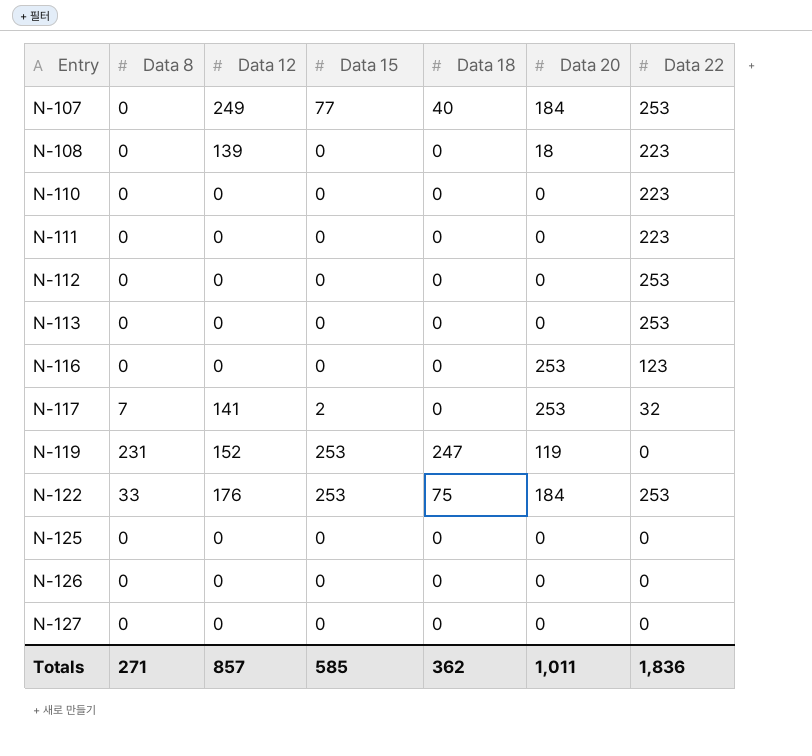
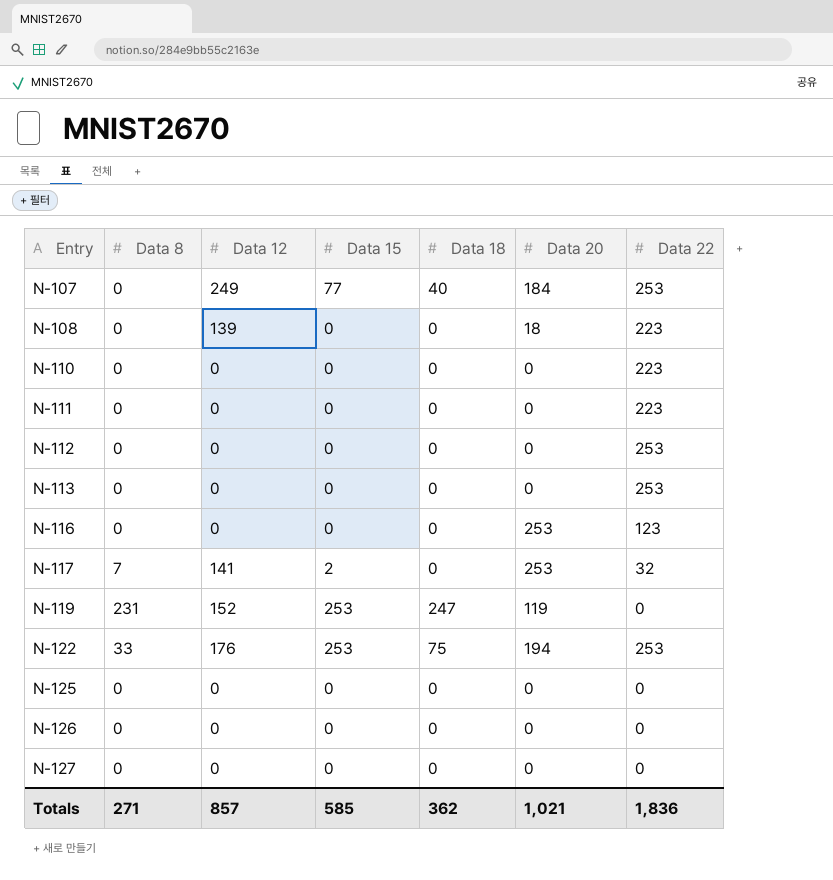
N-122 | Data 20: 184 -> 194
Totals | Data 20: 1,011 -> 1,021

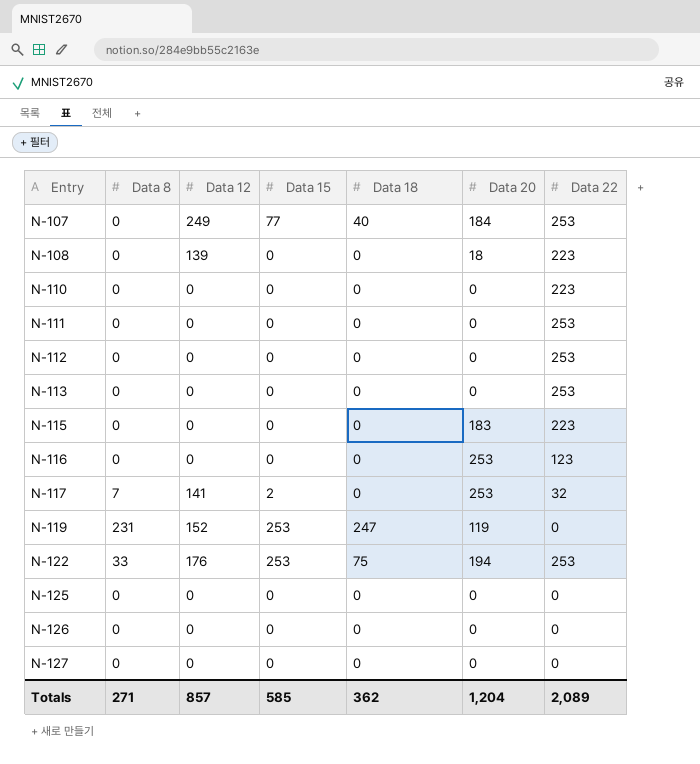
N-111 | Data 22: 223 -> 253
row N-115: none -> 0 | 0 | 0 | 0 | 183 | 223
Totals | Data 20: 1,021 -> 1,204
Totals | Data 22: 1,836 -> 2,089

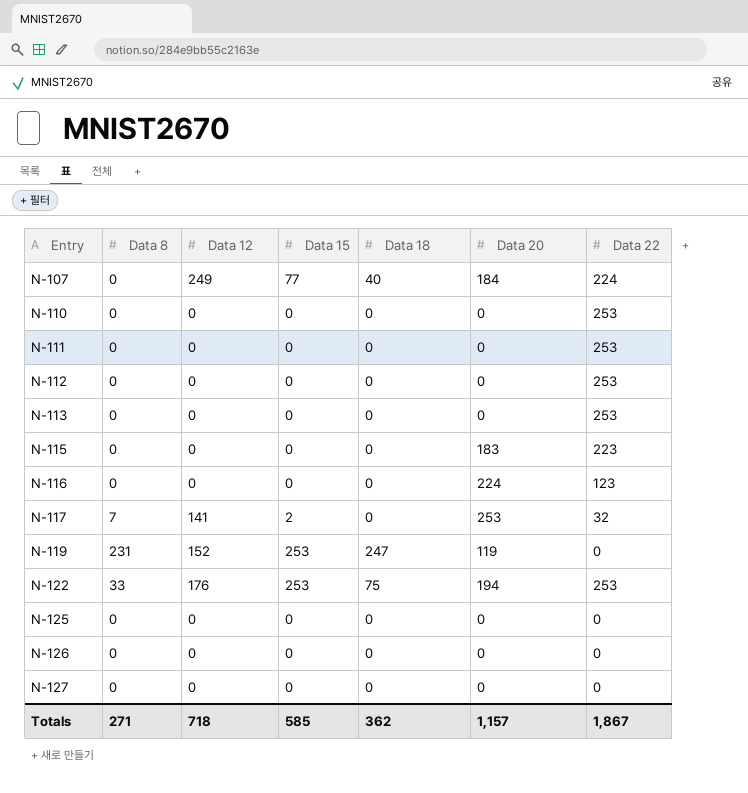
row N-108: 0 | 139 | 0 | 0 | 18 | 223 -> none
N-107 | Data 22: 253 -> 224
N-110 | Data 22: 223 -> 253
N-116 | Data 20: 253 -> 224
Totals | Data 12: 857 -> 718
Totals | Data 20: 1,204 -> 1,157
Totals | Data 22: 2,089 -> 1,867

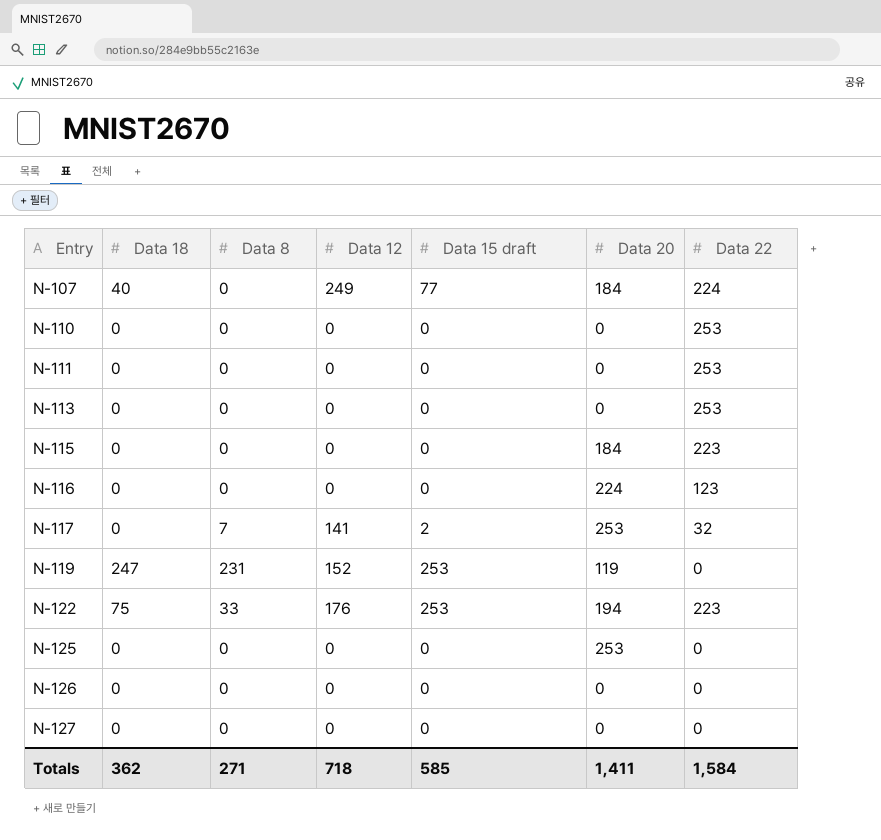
column Data 18 | position: 5 -> 2
column name: Data 15 -> Data 15 draft
row N-112: 0 | 0 | 0 | 0 | 0 | 253 -> none
N-115 | Data 20: 183 -> 184
N-122 | Data 22: 253 -> 223
N-125 | Data 20: 0 -> 253
Totals | Data 20: 1,157 -> 1,411
Totals | Data 22: 1,867 -> 1,584

